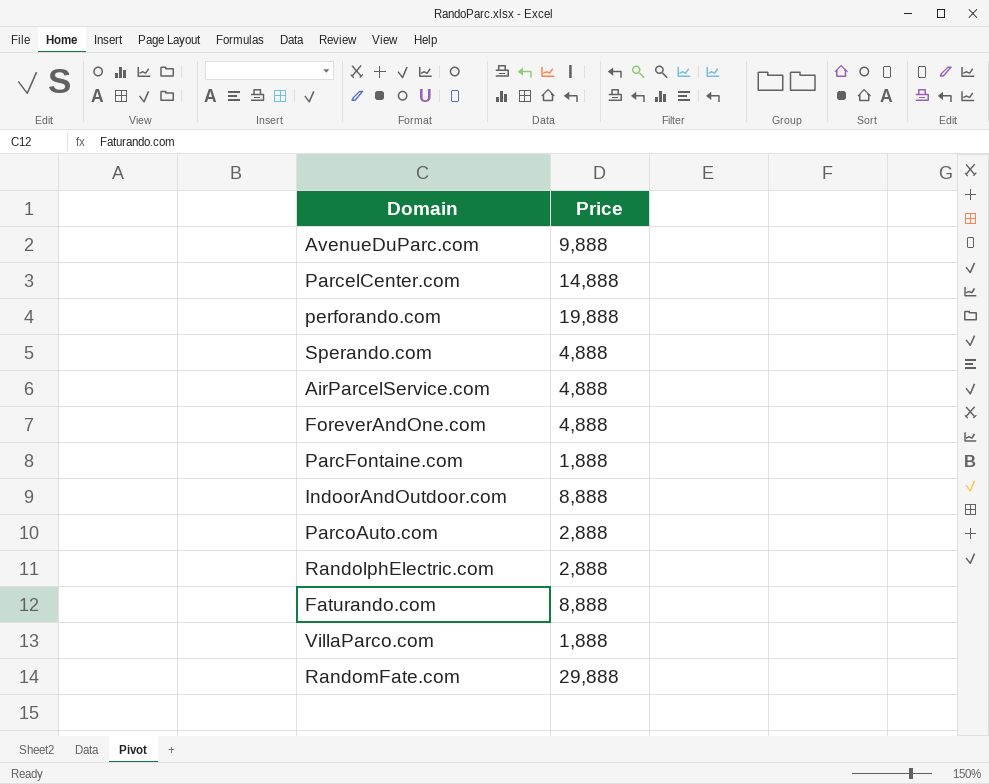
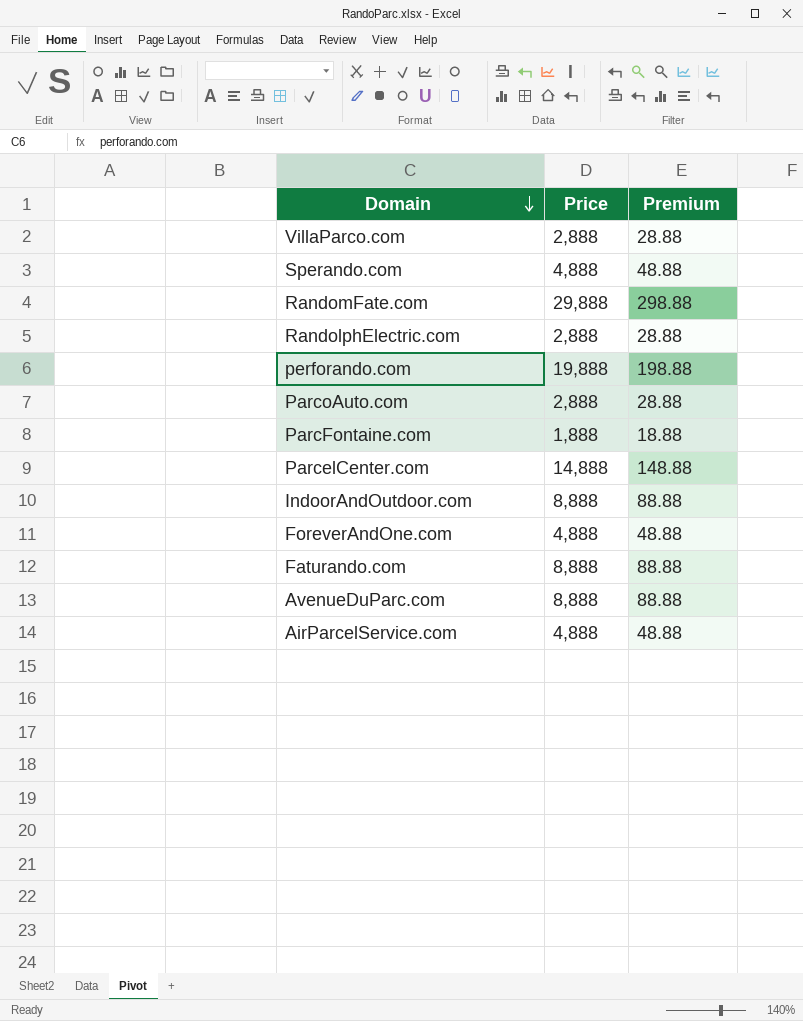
row order: none -> Domain descending
column Premium | formula: none -> [Price] * 0.01
VillaParco.com | Price: 1,888 -> 2,888
AvenueDuParc.com | Price: 9,888 -> 8,888

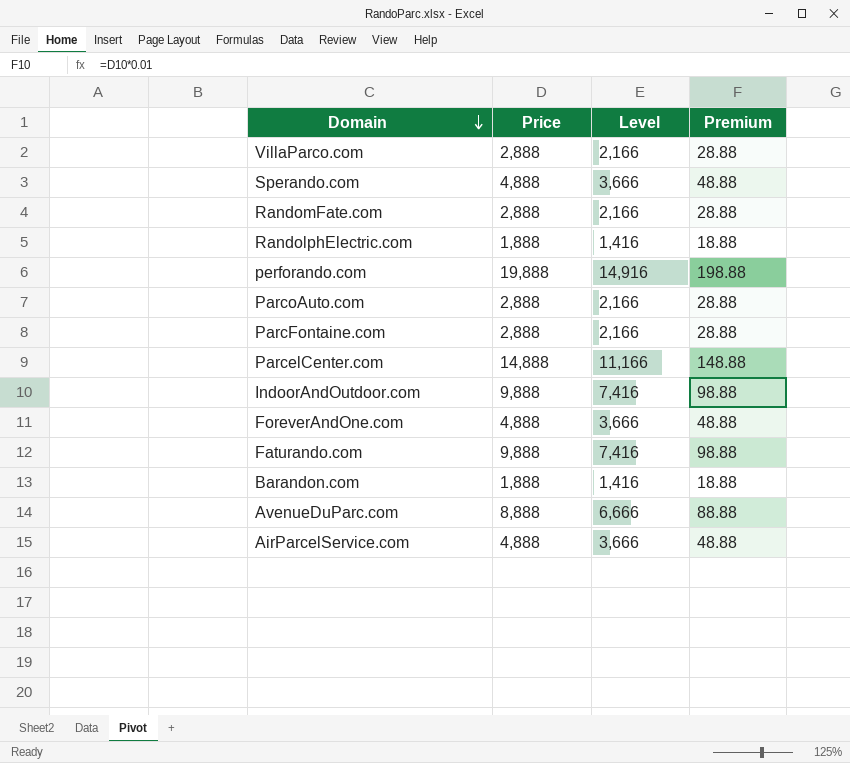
column Level | formula: none -> [Price] * 0.75
RandomFate.com | Price: 29,888 -> 2,888
RandomFate.com | Premium: 298.88 -> 28.88
RandolphElectric.com | Price: 2,888 -> 1,888
RandolphElectric.com | Premium: 28.88 -> 18.88
ParcFontaine.com | Price: 1,888 -> 2,888
ParcFontaine.com | Premium: 18.88 -> 28.88
IndoorAndOutdoor.com | Price: 8,888 -> 9,888
IndoorAndOutdoor.com | Premium: 88.88 -> 98.88
Faturando.com | Price: 8,888 -> 9,888
Faturando.com | Premium: 88.88 -> 98.88
row Barandon.com: none -> 1,888 | 1,416 | 18.88

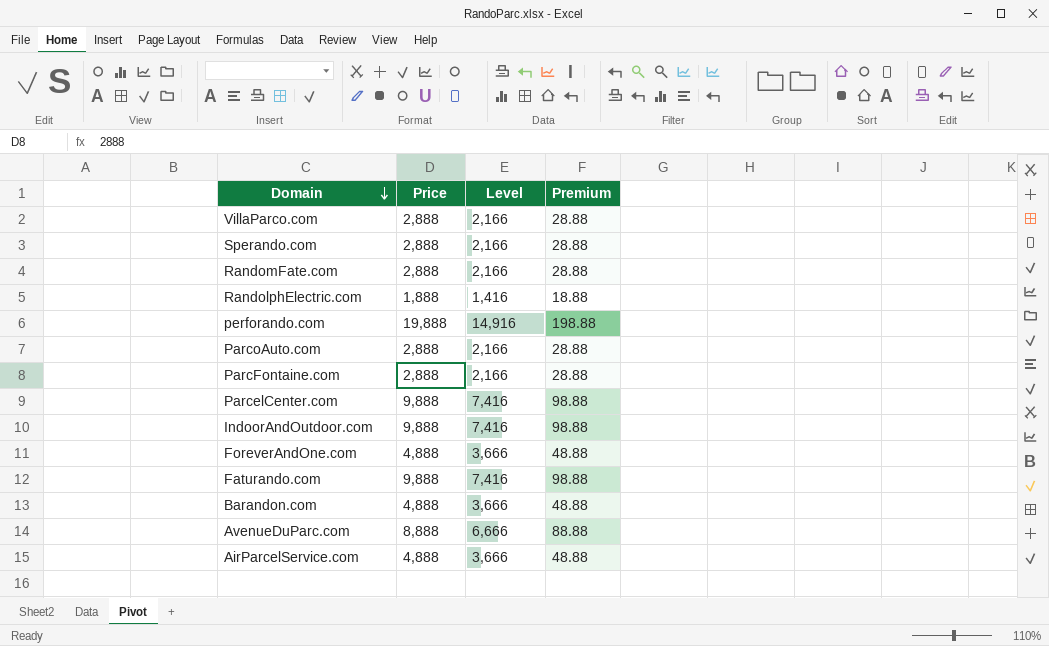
Sperando.com | Price: 4,888 -> 2,888
Sperando.com | Level: 3,666 -> 2,166
Sperando.com | Premium: 48.88 -> 28.88
ParcelCenter.com | Price: 14,888 -> 9,888
ParcelCenter.com | Level: 11,166 -> 7,416
ParcelCenter.com | Premium: 148.88 -> 98.88
Barandon.com | Price: 1,888 -> 4,888
Barandon.com | Level: 1,416 -> 3,666
Barandon.com | Premium: 18.88 -> 48.88

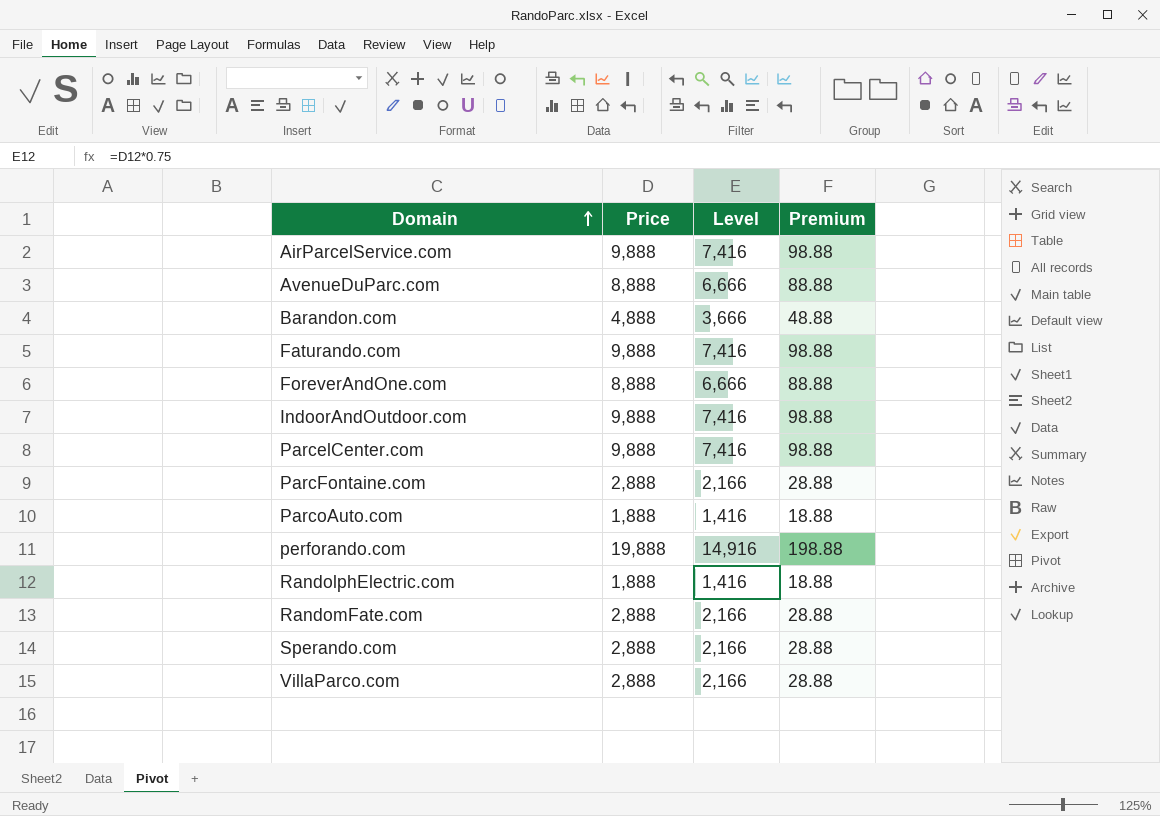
row order: Domain descending -> Domain ascending
AirParcelService.com | Price: 4,888 -> 9,888
AirParcelService.com | Level: 3,666 -> 7,416
AirParcelService.com | Premium: 48.88 -> 98.88
ForeverAndOne.com | Price: 4,888 -> 8,888
ForeverAndOne.com | Level: 3,666 -> 6,666
ForeverAndOne.com | Premium: 48.88 -> 88.88
ParcoAuto.com | Price: 2,888 -> 1,888
ParcoAuto.com | Level: 2,166 -> 1,416
ParcoAuto.com | Premium: 28.88 -> 18.88

